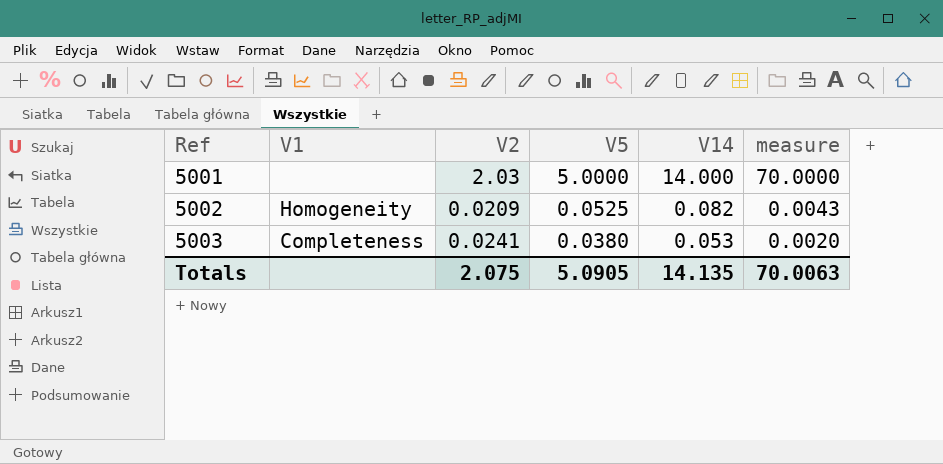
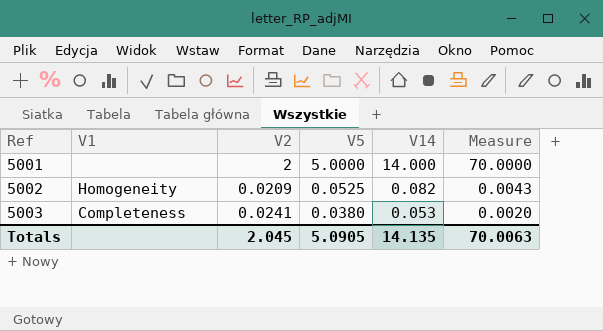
column name: measure -> Measure
5001 | V2: 2.03 -> 2
Totals | V2: 2.075 -> 2.045

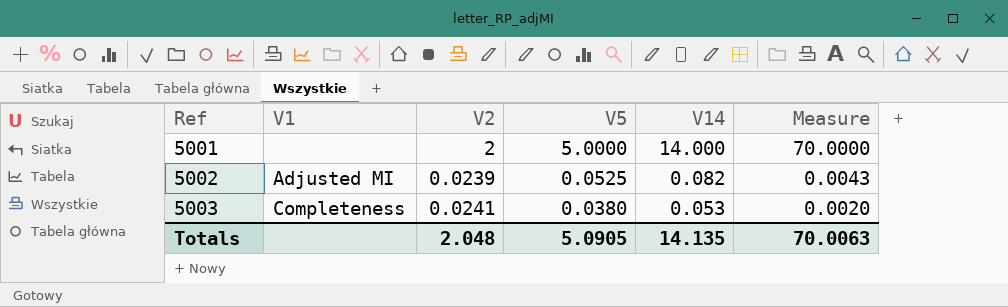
5002 | V1: Homogeneity -> Adjusted MI
5002 | V2: 0.0209 -> 0.0239
Totals | V2: 2.045 -> 2.048

